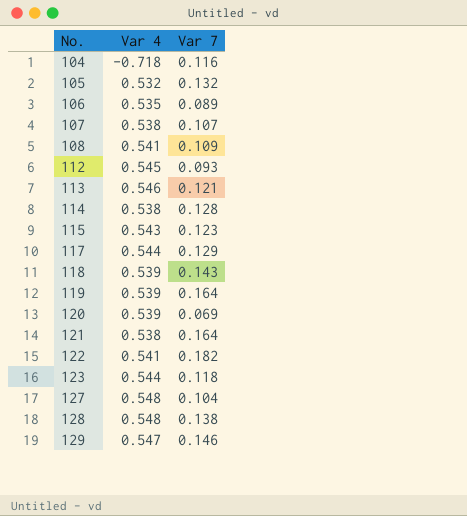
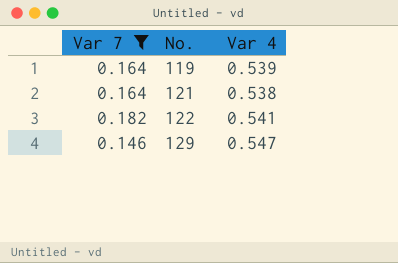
filter: none -> Var 7 >= 0.146
column Var 7 | position: 3 -> 1

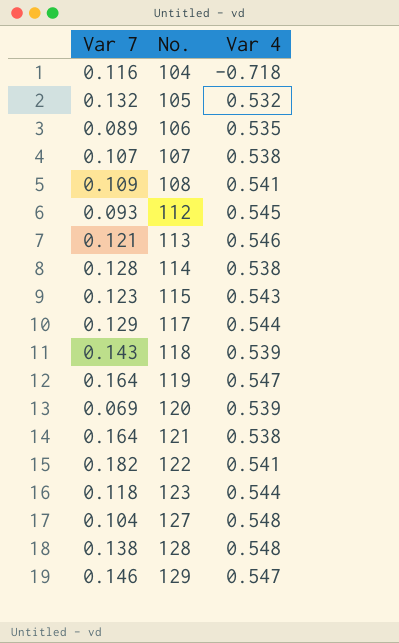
filter: Var 7 >= 0.146 -> none
119 | Var 4: 0.539 -> 0.547

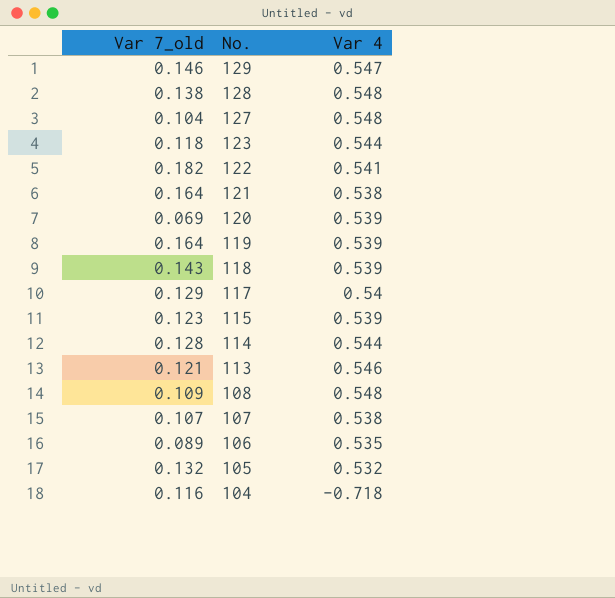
row order: No. ascending -> No. descending
column name: Var 7 -> Var 7_old
row 112: 0.093 | 0.545 -> none
119 | Var 4: 0.547 -> 0.539
117 | Var 4: 0.544 -> 0.54
115 | Var 4: 0.543 -> 0.539
114 | Var 4: 0.538 -> 0.544
108 | Var 4: 0.541 -> 0.548

